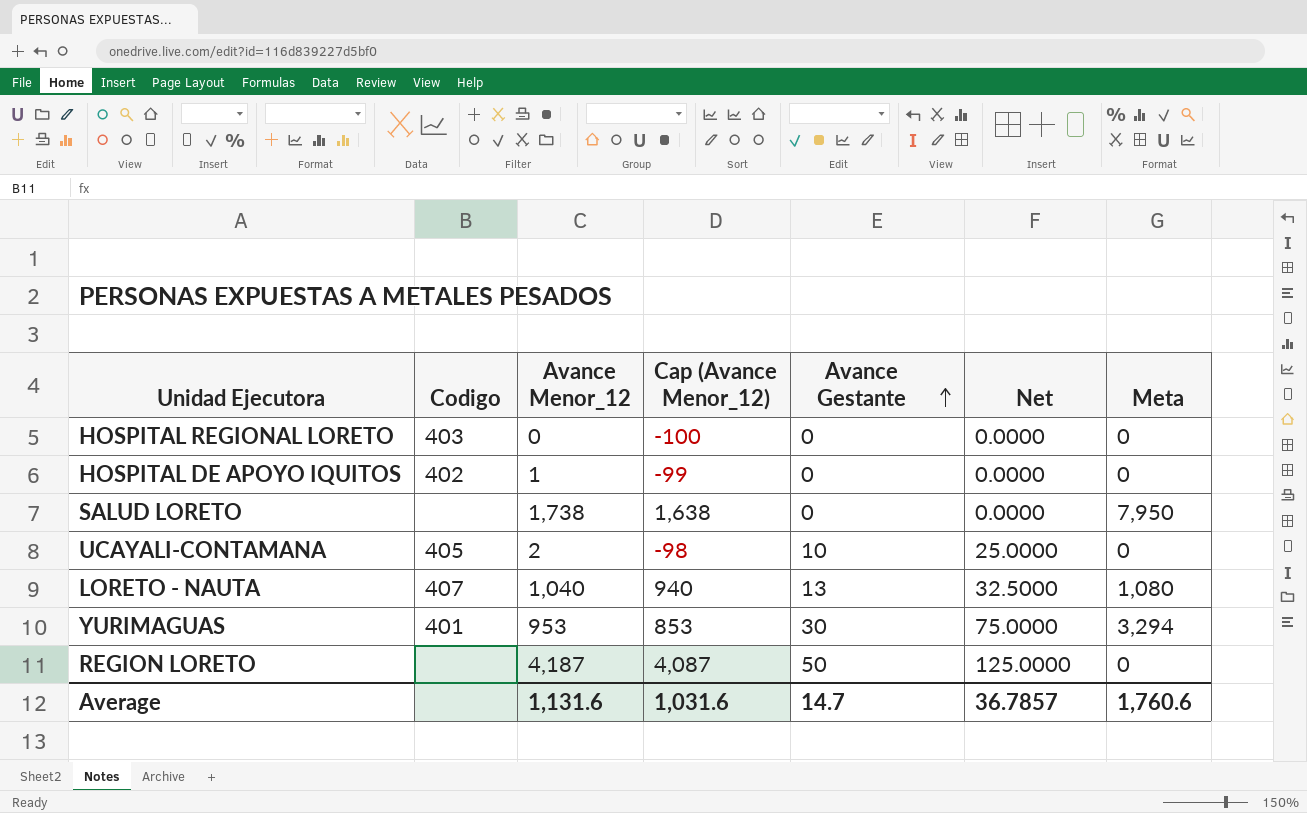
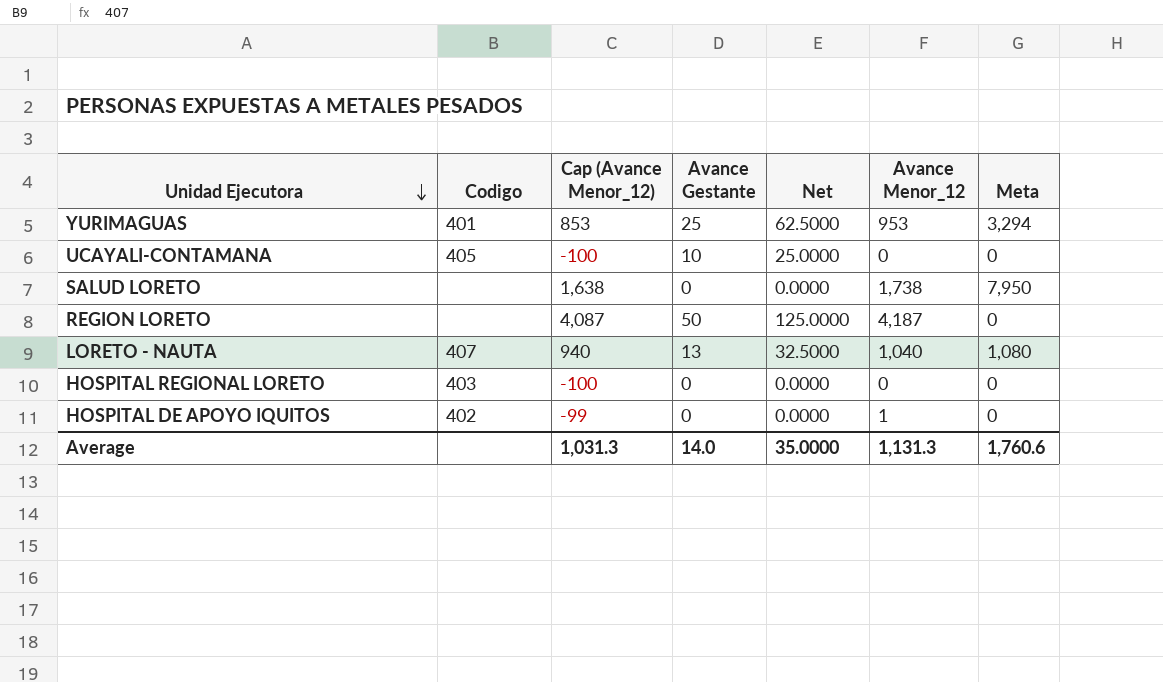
row order: Avance Gestante ascending -> Unidad Ejecutora descending
column Avance Menor_12 | position: 3 -> 6
YURIMAGUAS | Avance Gestante: 30 -> 25
YURIMAGUAS | Net: 75.0000 -> 62.5000
UCAYALI-CONTAMANA | Cap (Avance Menor_12): -98 -> -100
UCAYALI-CONTAMANA | Avance Menor_12: 2 -> 0
Average | Cap (Avance Menor_12): 1,031.6 -> 1,031.3
Average | Avance Gestante: 14.7 -> 14.0
Average | Net: 36.7857 -> 35.0000
Average | Avance Menor_12: 1,131.6 -> 1,131.3

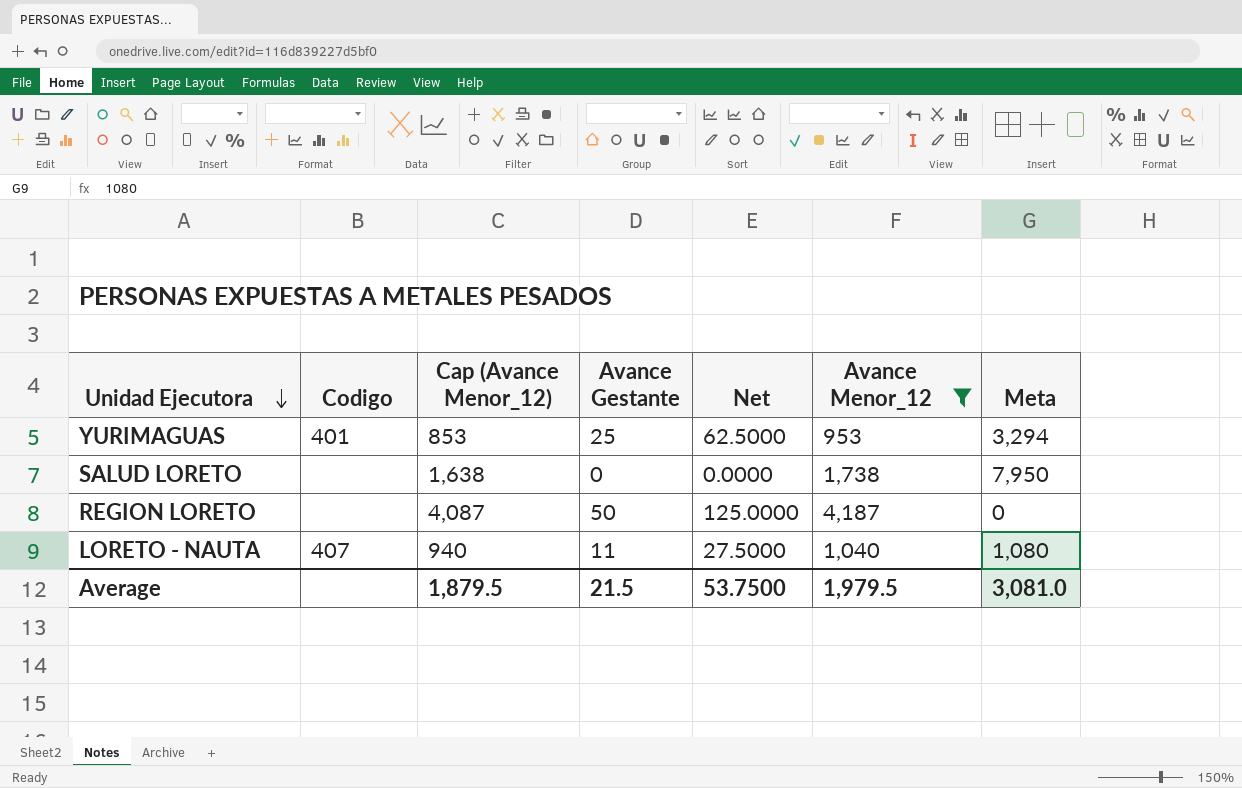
filter: none -> Avance Menor_12 >= 953
LORETO - NAUTA | Avance Gestante: 13 -> 11
LORETO - NAUTA | Net: 32.5000 -> 27.5000
Average | Cap (Avance Menor_12): 1,031.3 -> 1,879.5
Average | Avance Gestante: 14.0 -> 21.5
Average | Net: 35.0000 -> 53.7500
Average | Avance Menor_12: 1,131.3 -> 1,979.5
Average | Meta: 1,760.6 -> 3,081.0

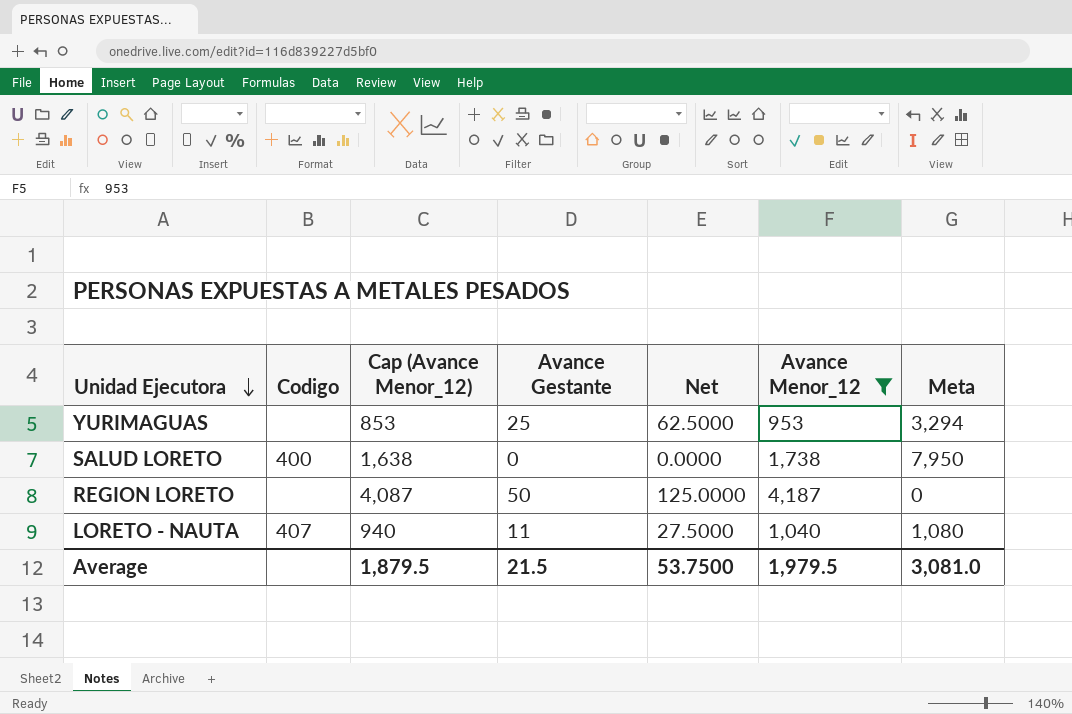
YURIMAGUAS | Codigo: 401 -> none
SALUD LORETO | Codigo: none -> 400

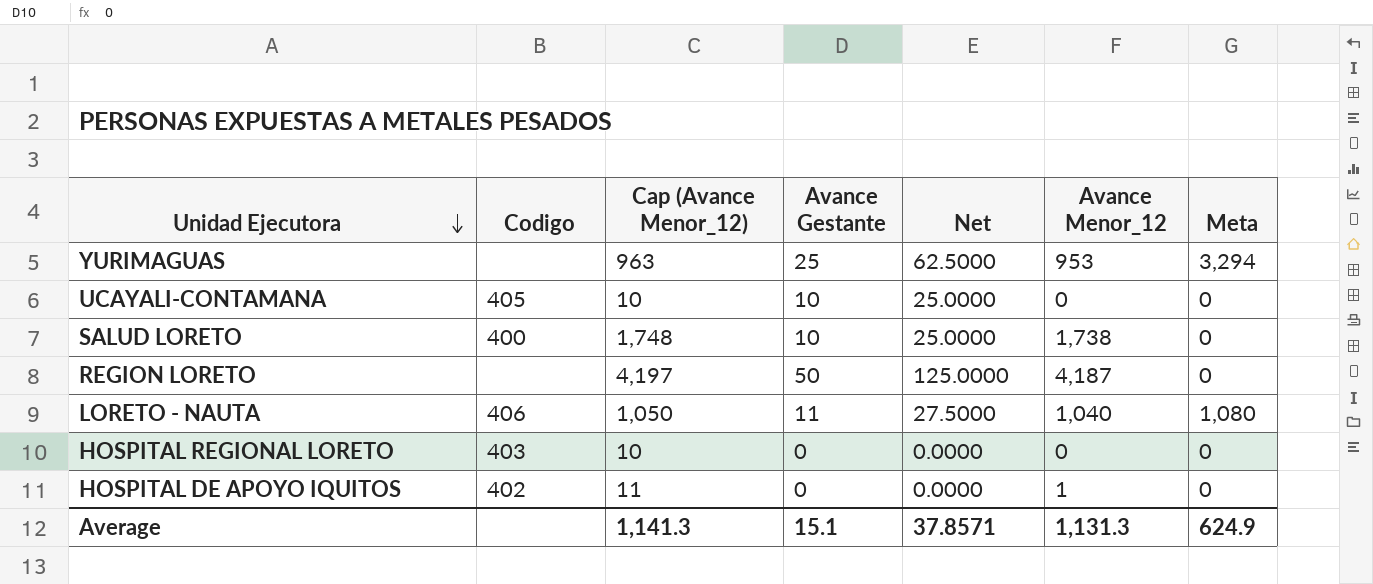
filter: Avance Menor_12 >= 953 -> none
column Cap (Avance Menor_12) | formula: [Avance Menor_12] - 100 -> [Avance Menor_12] + 10
SALUD LORETO | Avance Gestante: 0 -> 10
SALUD LORETO | Net: 0.0000 -> 25.0000
SALUD LORETO | Meta: 7,950 -> 0
LORETO - NAUTA | Codigo: 407 -> 406
Average | Cap (Avance Menor_12): 1,879.5 -> 1,141.3
Average | Avance Gestante: 21.5 -> 15.1
Average | Net: 53.7500 -> 37.8571
Average | Avance Menor_12: 1,979.5 -> 1,131.3
Average | Meta: 3,081.0 -> 624.9

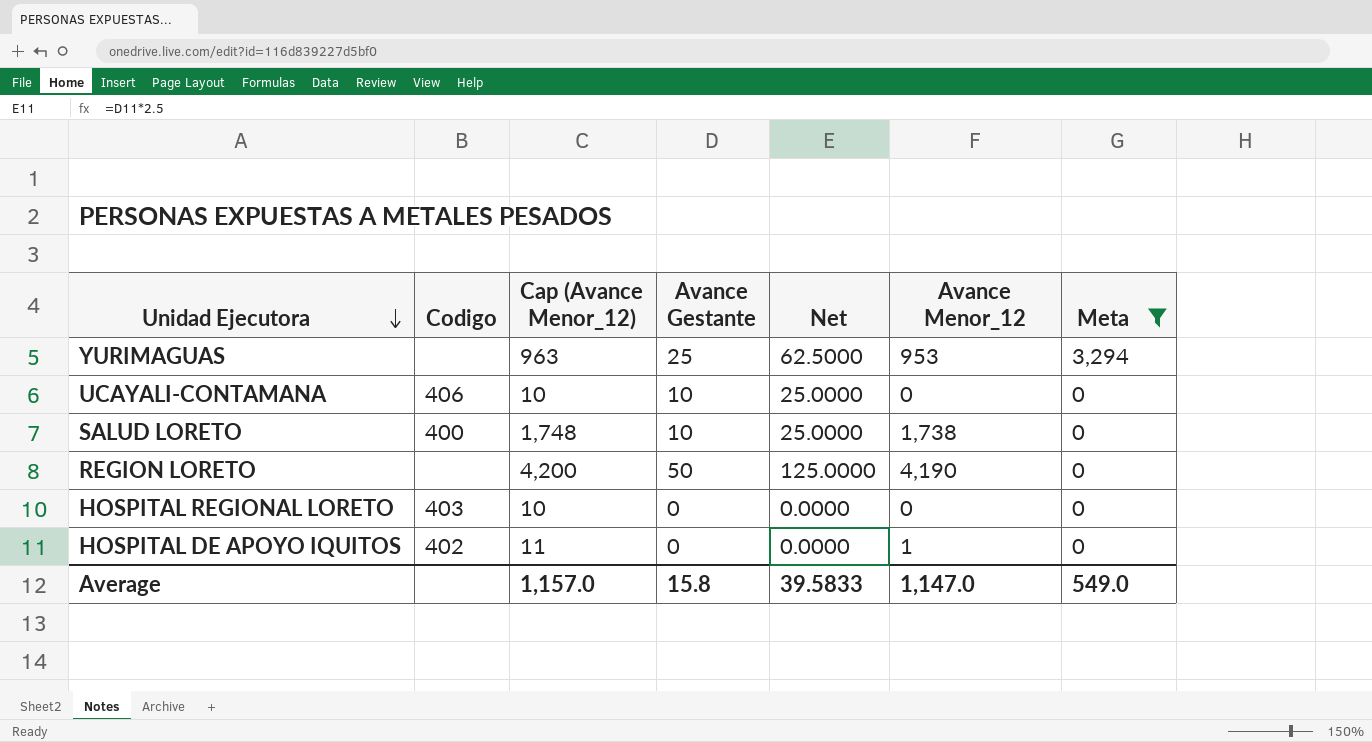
filter: none -> Meta != 1,080
UCAYALI-CONTAMANA | Codigo: 405 -> 406
REGION LORETO | Cap (Avance Menor_12): 4,197 -> 4,200
REGION LORETO | Avance Menor_12: 4,187 -> 4,190
Average | Cap (Avance Menor_12): 1,141.3 -> 1,157.0
Average | Avance Gestante: 15.1 -> 15.8
Average | Net: 37.8571 -> 39.5833
Average | Avance Menor_12: 1,131.3 -> 1,147.0
Average | Meta: 624.9 -> 549.0

